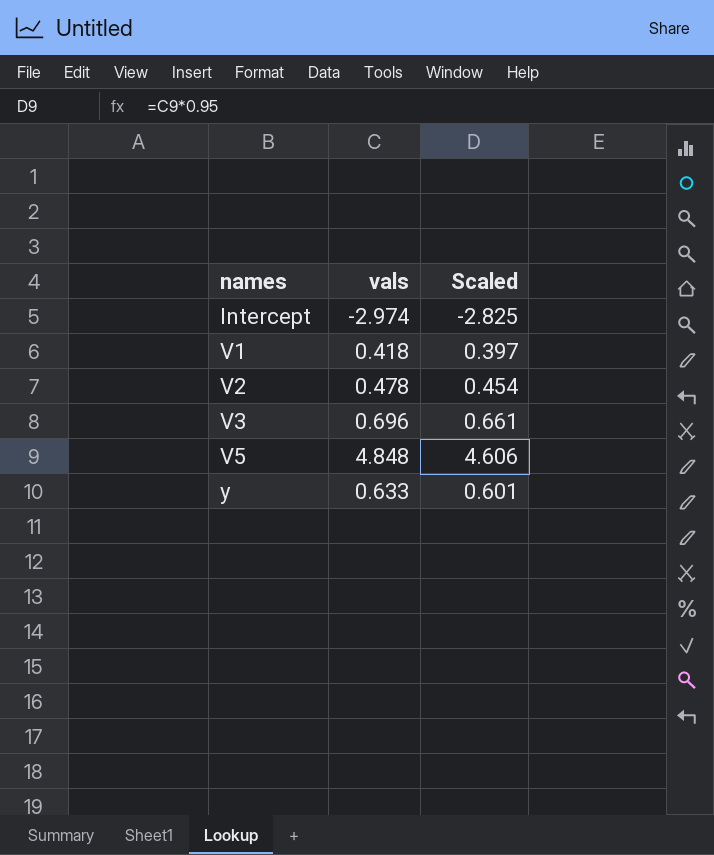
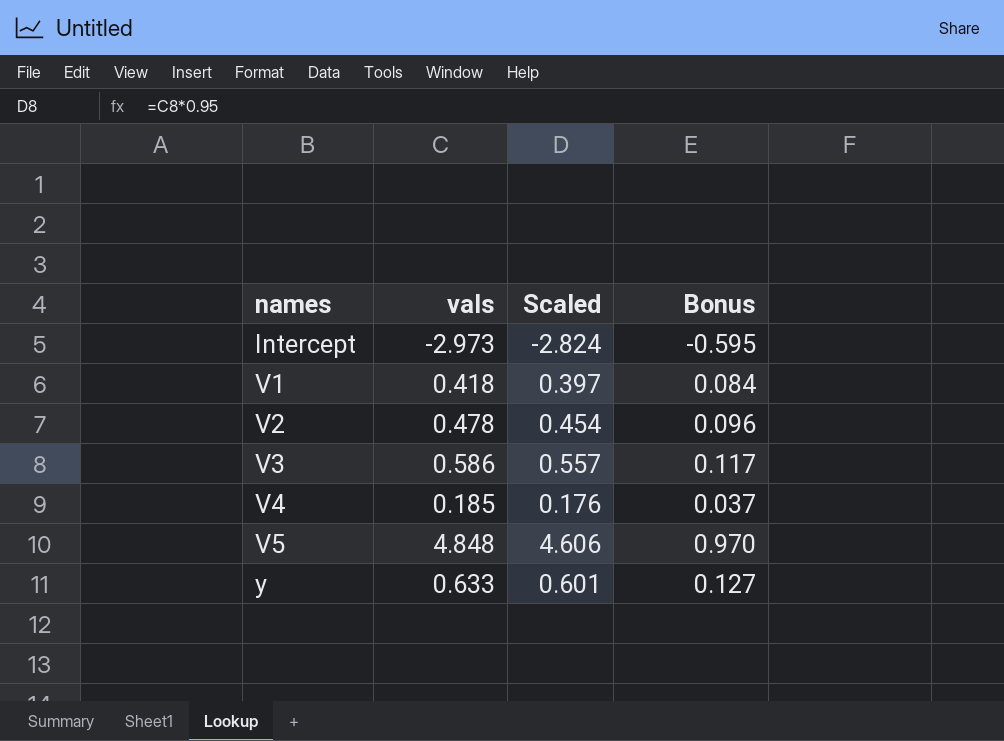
column Bonus | formula: none -> [vals] * 0.2
Intercept | vals: -2.974 -> -2.973
Intercept | Scaled: -2.825 -> -2.824
V3 | vals: 0.696 -> 0.586
V3 | Scaled: 0.661 -> 0.557
row V4: none -> 0.185 | 0.176 | 0.037

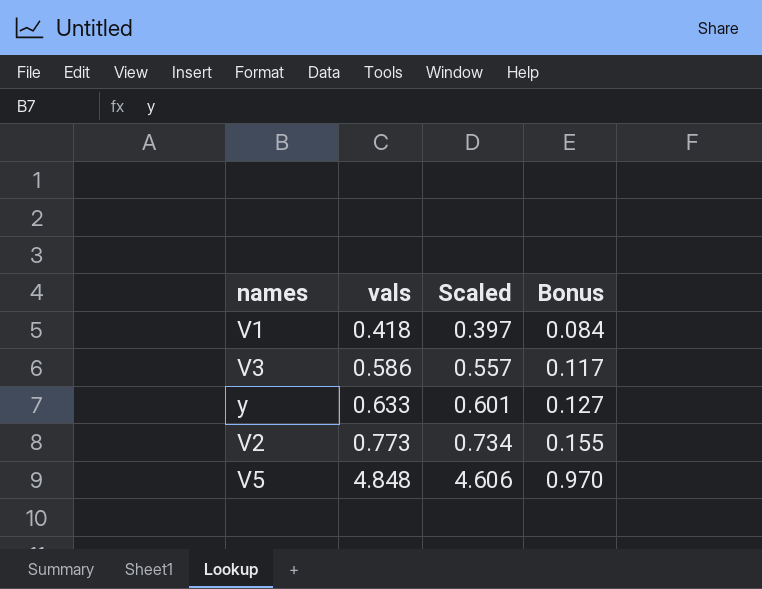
row order: names ascending -> vals ascending
row Intercept: -2.973 | -2.824 | -0.595 -> none
row V4: 0.185 | 0.176 | 0.037 -> none
V2 | vals: 0.478 -> 0.773
V2 | Scaled: 0.454 -> 0.734
V2 | Bonus: 0.096 -> 0.155

